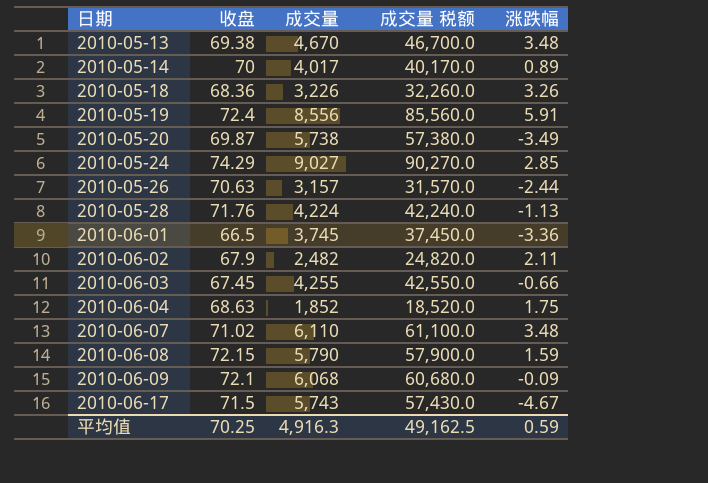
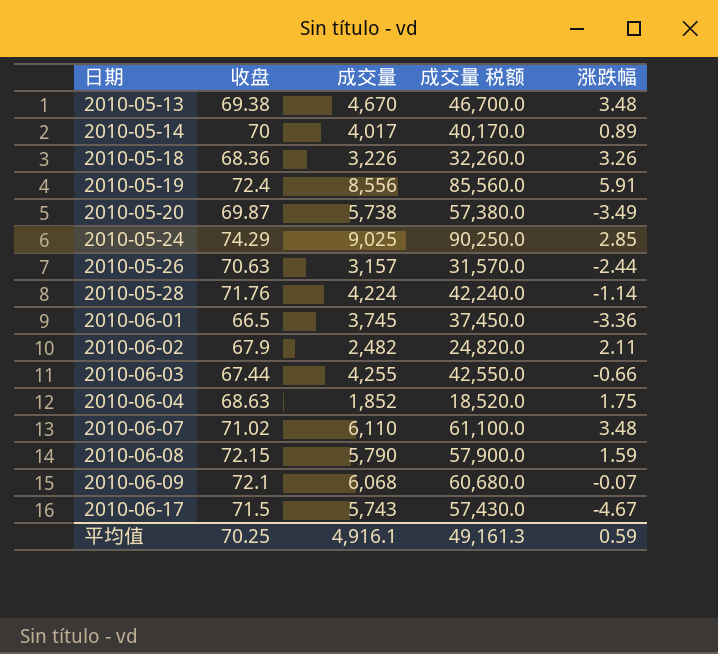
2010-05-24 | 成交量: 9,027 -> 9,025
2010-05-24 | 成交量 税额: 90,270.0 -> 90,250.0
2010-05-28 | 涨跌幅: -1.13 -> -1.14
2010-06-03 | 收盘: 67.45 -> 67.44
2010-06-09 | 涨跌幅: -0.09 -> -0.07
平均值 | 成交量: 4,916.3 -> 4,916.1
平均值 | 成交量 税额: 49,162.5 -> 49,161.3

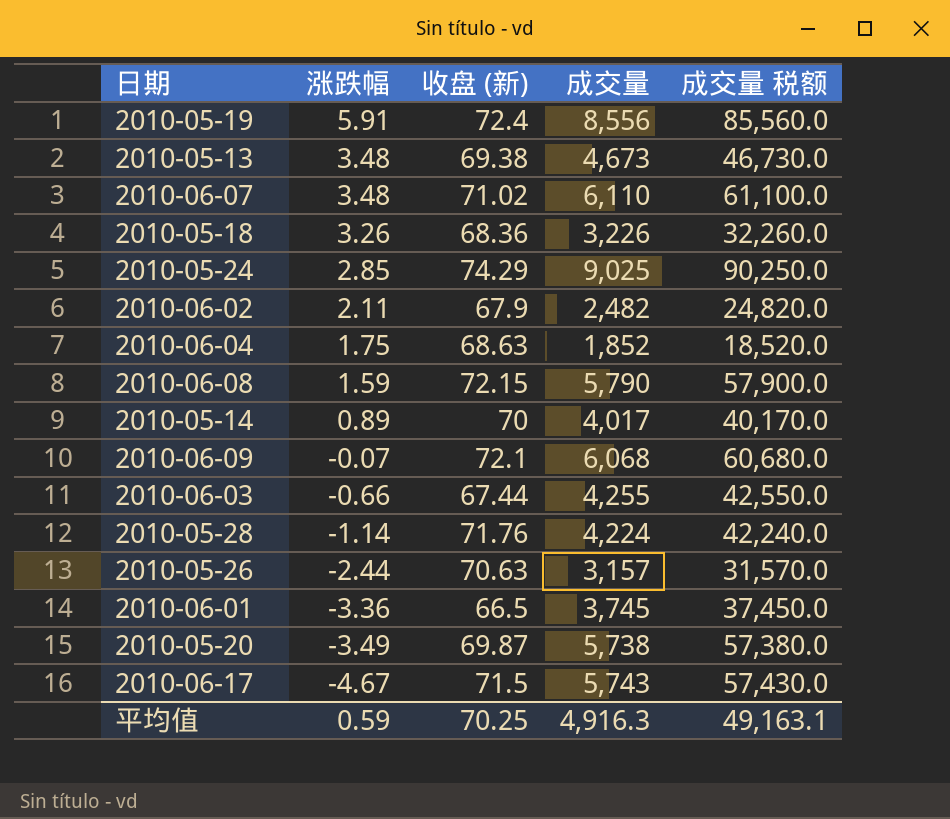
row order: 日期 ascending -> 涨跌幅 descending
column 涨跌幅 | position: 5 -> 2
column name: 收盘 -> 收盘 (新)
2010-05-13 | 成交量: 4,670 -> 4,673
2010-05-13 | 成交量 税额: 46,700.0 -> 46,730.0
平均值 | 成交量: 4,916.1 -> 4,916.3
平均值 | 成交量 税额: 49,161.3 -> 49,163.1

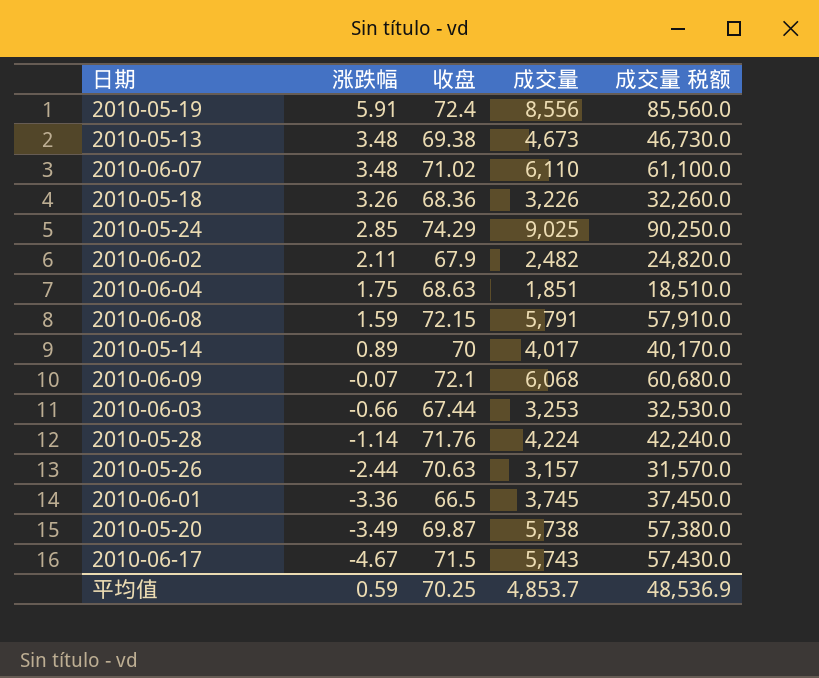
column name: 收盘 (新) -> 收盘
2010-06-04 | 成交量: 1,852 -> 1,851
2010-06-04 | 成交量 税额: 18,520.0 -> 18,510.0
2010-06-08 | 成交量: 5,790 -> 5,791
2010-06-08 | 成交量 税额: 57,900.0 -> 57,910.0
2010-06-03 | 成交量: 4,255 -> 3,253
2010-06-03 | 成交量 税额: 42,550.0 -> 32,530.0
平均值 | 成交量: 4,916.3 -> 4,853.7
平均值 | 成交量 税额: 49,163.1 -> 48,536.9

